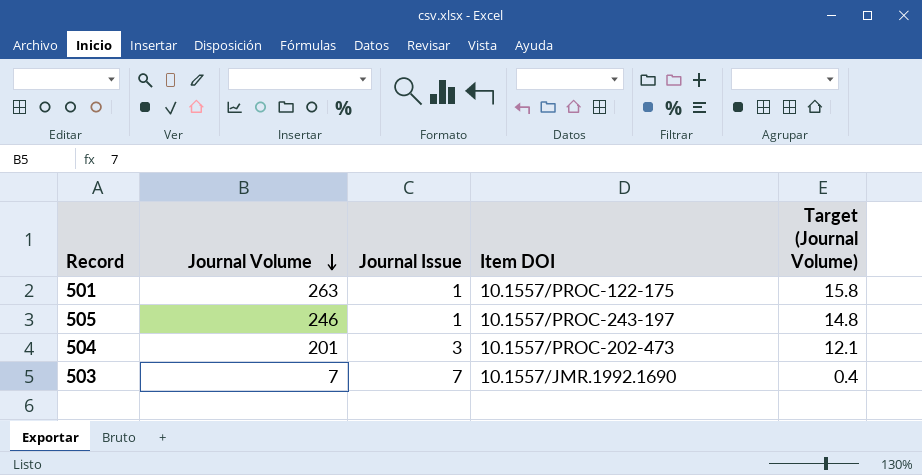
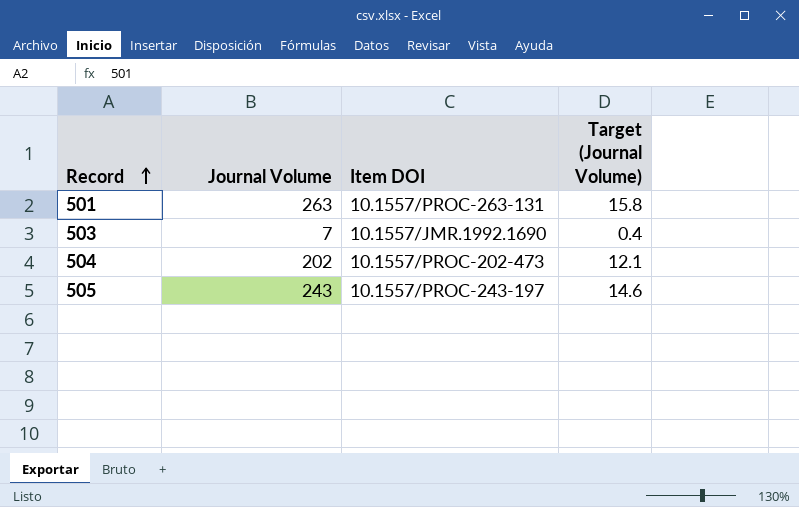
row order: Journal Volume descending -> Record ascending
column Journal Issue | position: 3 -> none
501 | Item DOI: 10.1557/PROC-122-175 -> 10.1557/PROC-263-131
504 | Journal Volume: 201 -> 202
505 | Journal Volume: 246 -> 243
505 | Target (Journal Volume): 14.8 -> 14.6

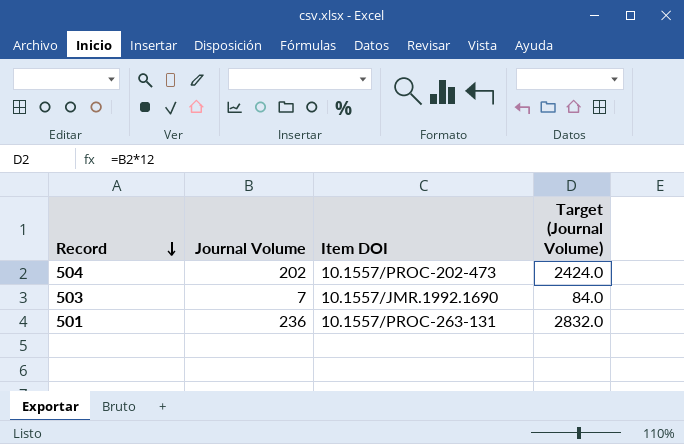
row order: Record ascending -> Record descending
column Target (Journal Volume) | formula: [Journal Volume] * 0.06 -> [Journal Volume] * 12
row 505: 243 | 10.1557/PROC-243-197 | 14.6 -> none
501 | Journal Volume: 263 -> 236

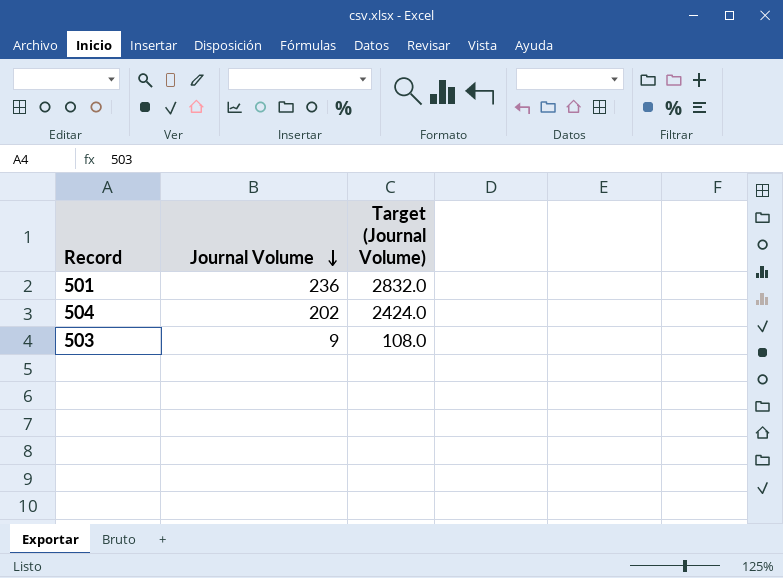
row order: Record descending -> Journal Volume descending
column Item DOI | position: 3 -> none
503 | Journal Volume: 7 -> 9
503 | Target (Journal Volume): 84.0 -> 108.0

